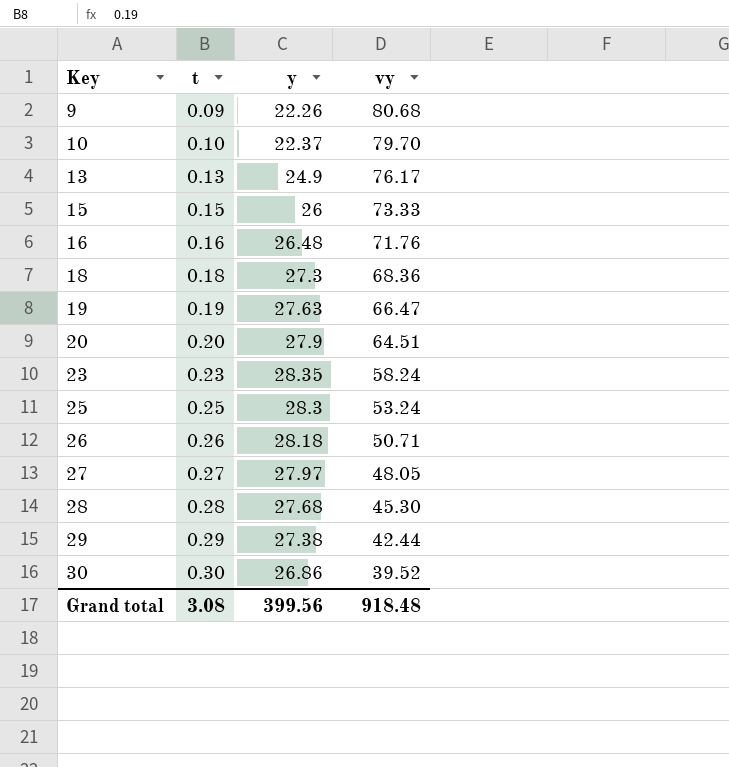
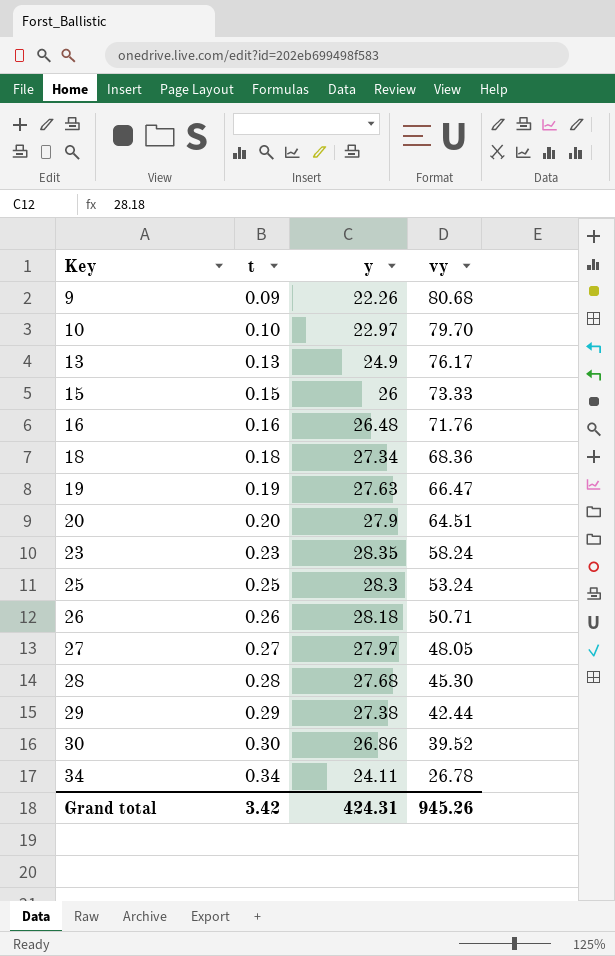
10 | y: 22.37 -> 22.97
18 | y: 27.3 -> 27.34
row 34: none -> 0.34 | 24.11 | 26.78
Grand total | t: 3.08 -> 3.42
Grand total | y: 399.56 -> 424.31
Grand total | vy: 918.48 -> 945.26

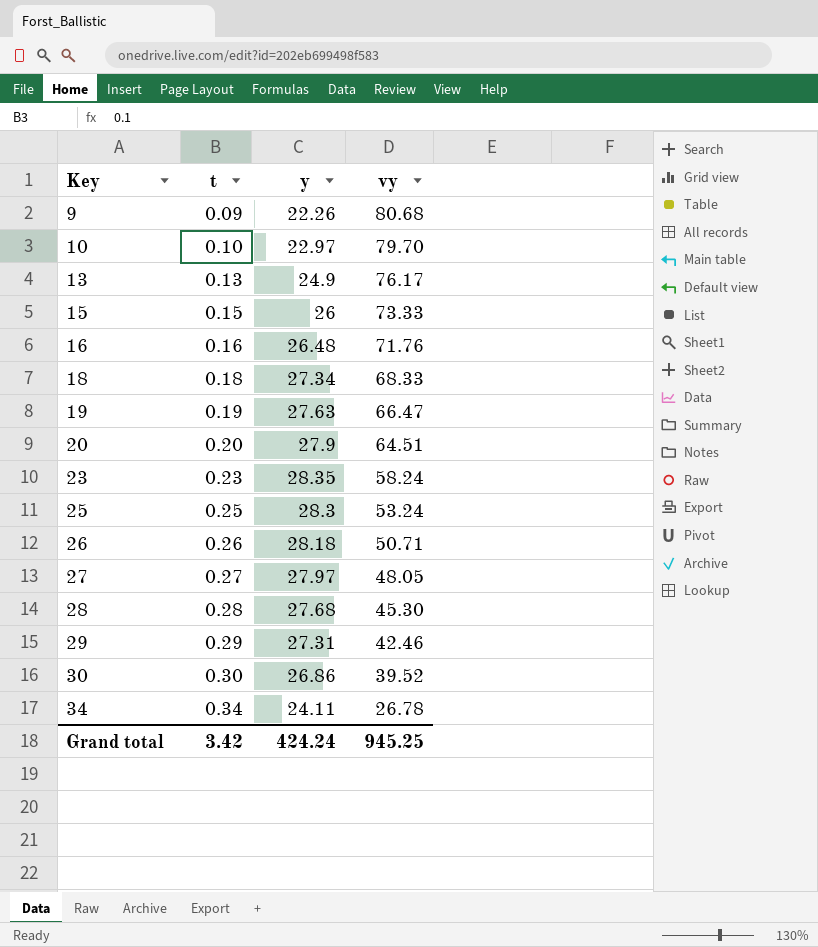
18 | vy: 68.36 -> 68.33
29 | y: 27.38 -> 27.31
29 | vy: 42.44 -> 42.46
Grand total | y: 424.31 -> 424.24
Grand total | vy: 945.26 -> 945.25

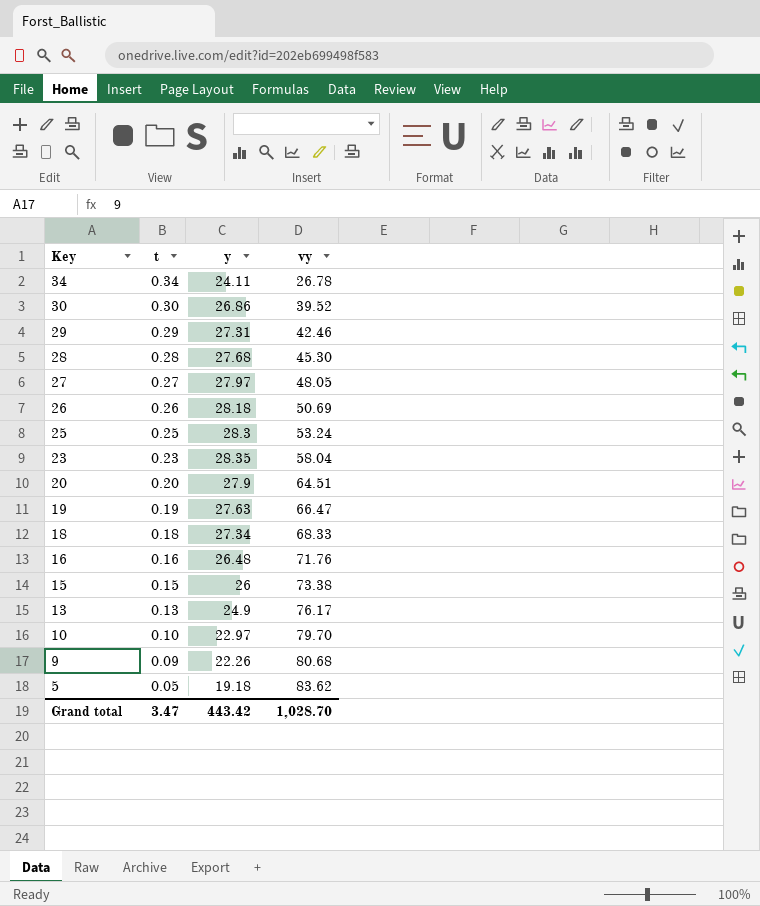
row order: Key ascending -> Key descending
26 | vy: 50.71 -> 50.69
23 | vy: 58.24 -> 58.04
15 | vy: 73.33 -> 73.38
row 5: none -> 0.05 | 19.18 | 83.62
Grand total | t: 3.42 -> 3.47
Grand total | y: 424.24 -> 443.42
Grand total | vy: 945.25 -> 1,028.70

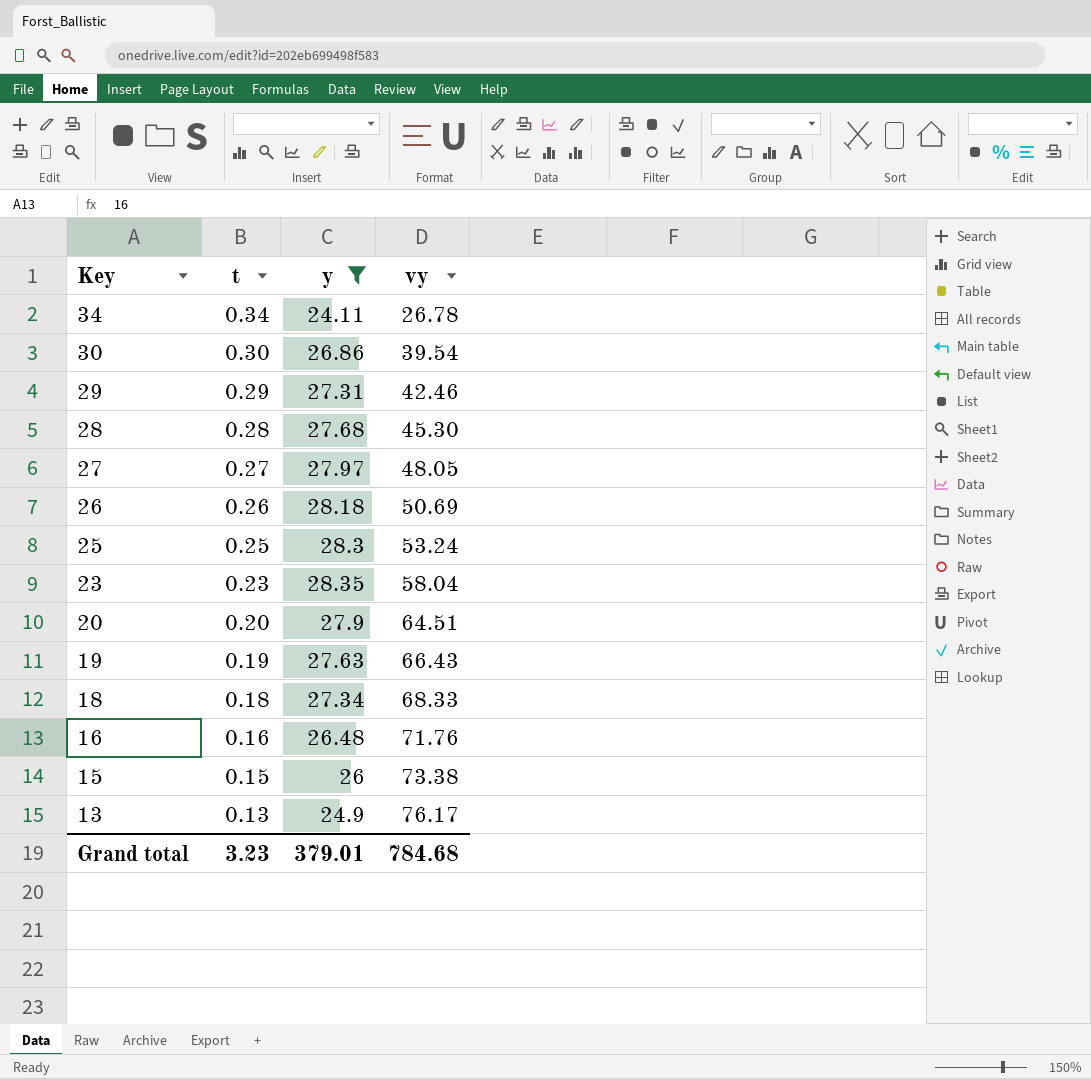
filter: none -> y >= 24.11
30 | vy: 39.52 -> 39.54
19 | vy: 66.47 -> 66.43
Grand total | t: 3.47 -> 3.23
Grand total | y: 443.42 -> 379.01
Grand total | vy: 1,028.70 -> 784.68

